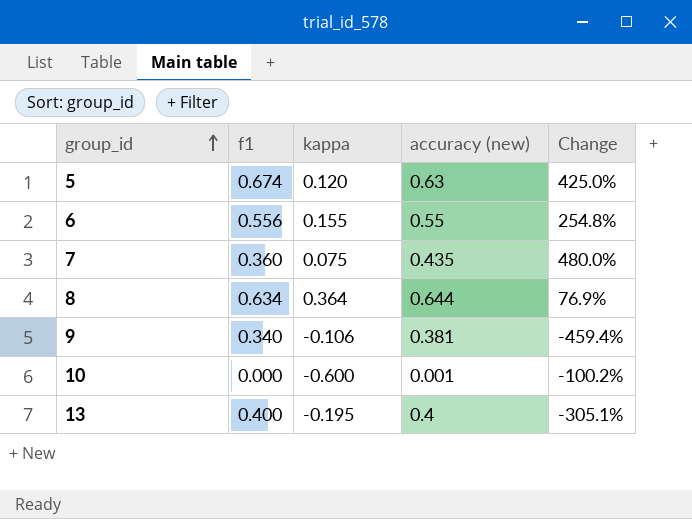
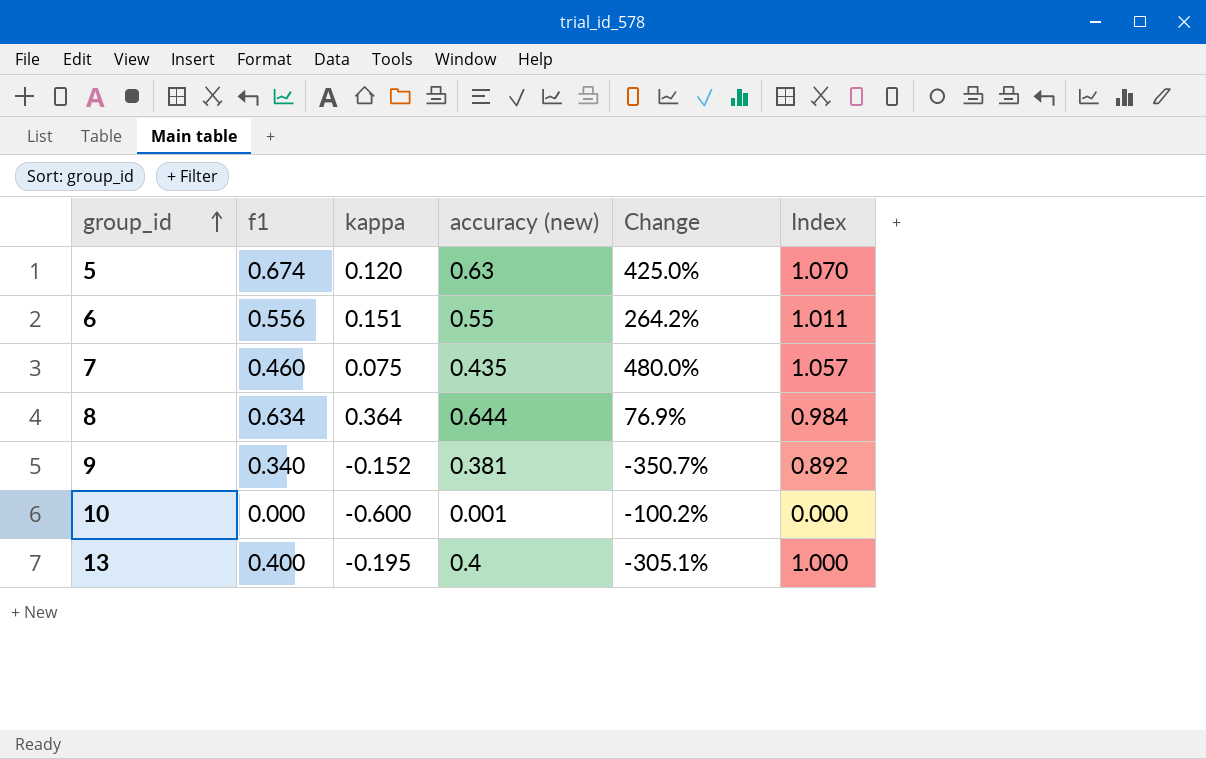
column Index | formula: none -> [f1] / [accuracy (new)]
6 | kappa: 0.155 -> 0.151
6 | Change: 254.8% -> 264.2%
7 | f1: 0.360 -> 0.460
9 | kappa: -0.106 -> -0.152
9 | Change: -459.4% -> -350.7%

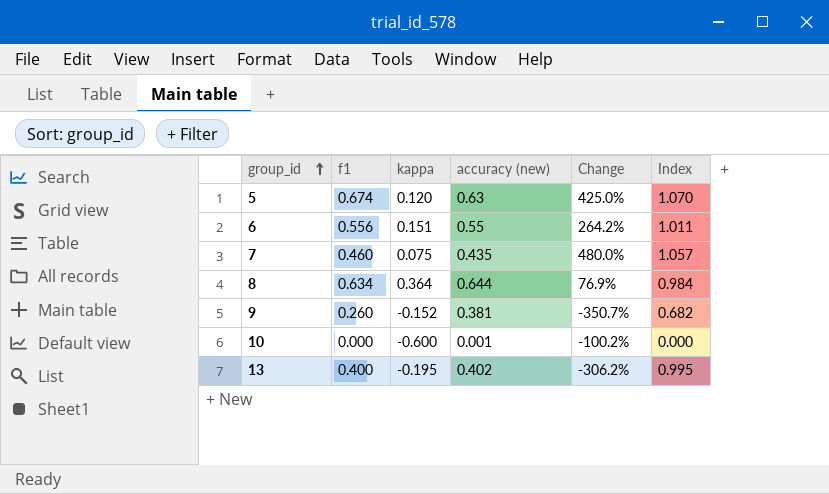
9 | f1: 0.340 -> 0.260
9 | Index: 0.892 -> 0.682
13 | accuracy (new): 0.4 -> 0.402
13 | Change: -305.1% -> -306.2%
13 | Index: 1.000 -> 0.995

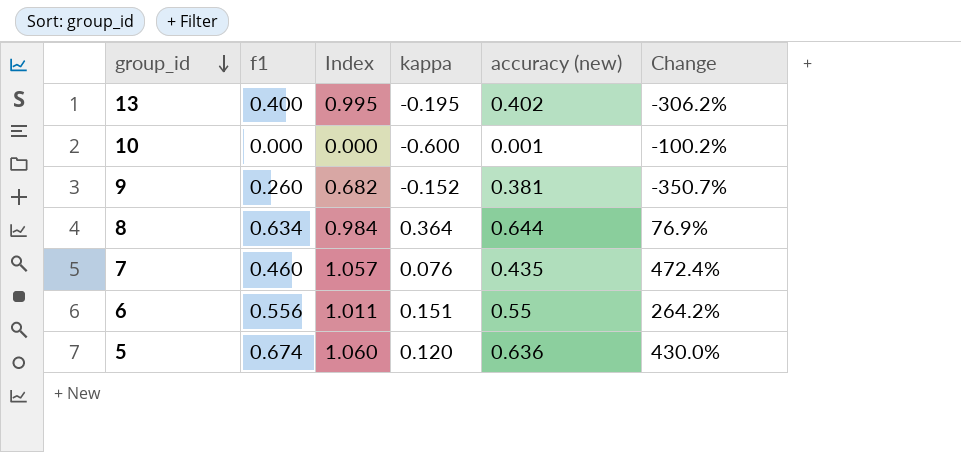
row order: group_id ascending -> group_id descending
column Index | position: 6 -> 3
7 | kappa: 0.075 -> 0.076
7 | Change: 480.0% -> 472.4%
5 | Index: 1.070 -> 1.060
5 | accuracy (new): 0.63 -> 0.636
5 | Change: 425.0% -> 430.0%

